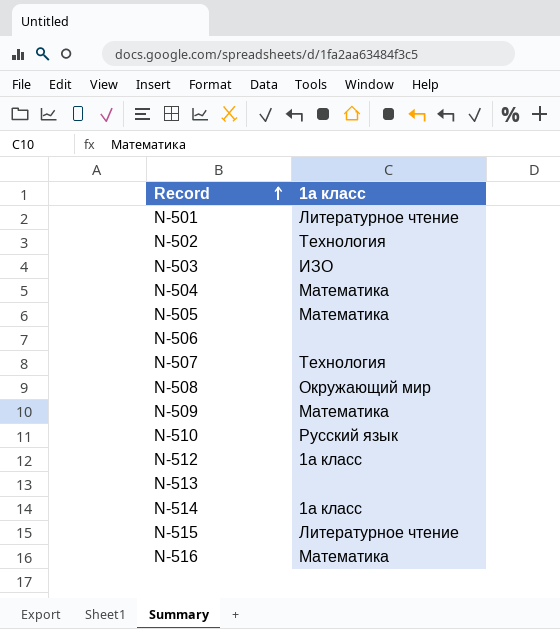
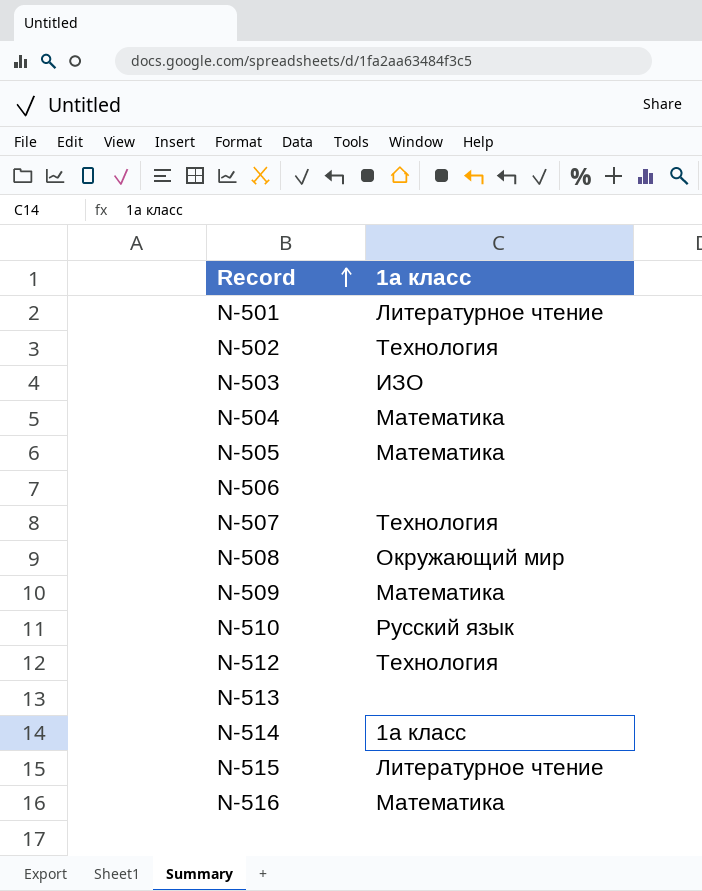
N-512 | 1а класс: 1а класс -> Технология

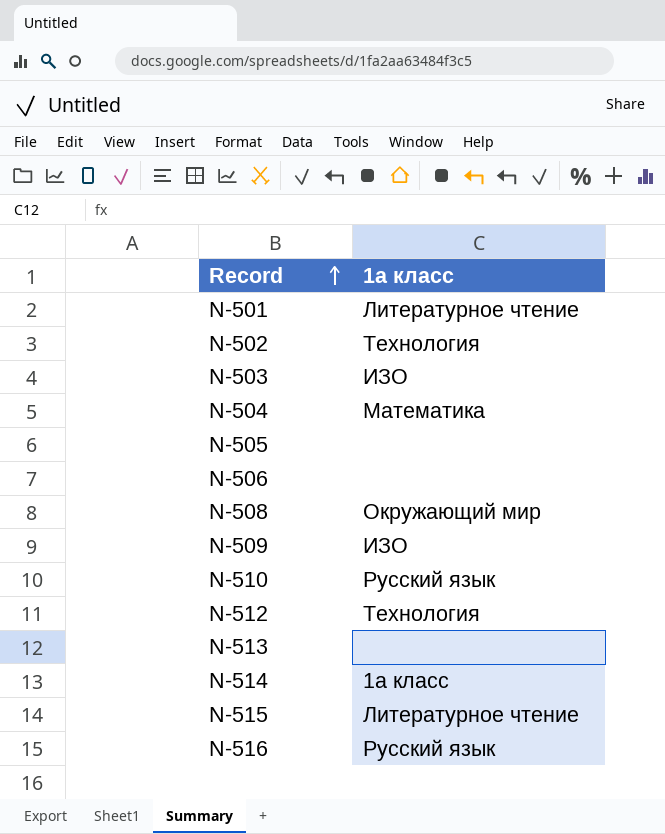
row N-507: Технология -> none
N-505 | 1а класс: Математика -> none
N-509 | 1а класс: Математика -> ИЗО
N-516 | 1а класс: Математика -> Русский язык

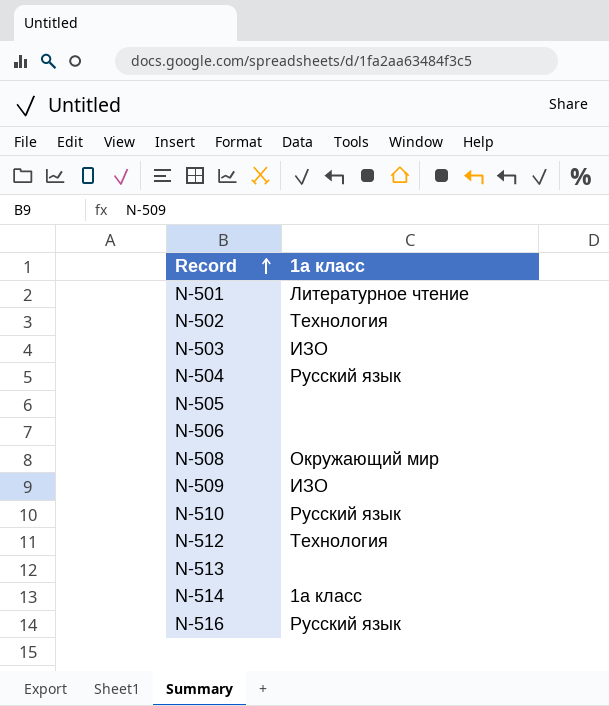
row N-515: Литературное чтение -> none
N-504 | 1а класс: Математика -> Русский язык

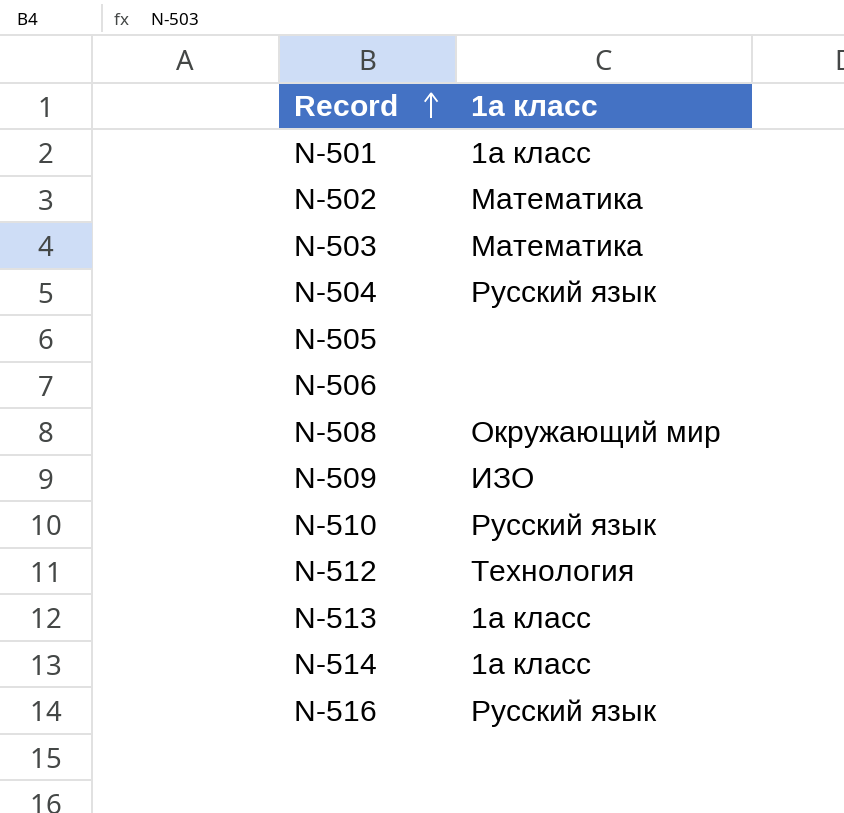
N-501 | 1а класс: Литературное чтение -> 1а класс
N-502 | 1а класс: Технология -> Математика
N-503 | 1а класс: ИЗО -> Математика
N-513 | 1а класс: none -> 1а класс

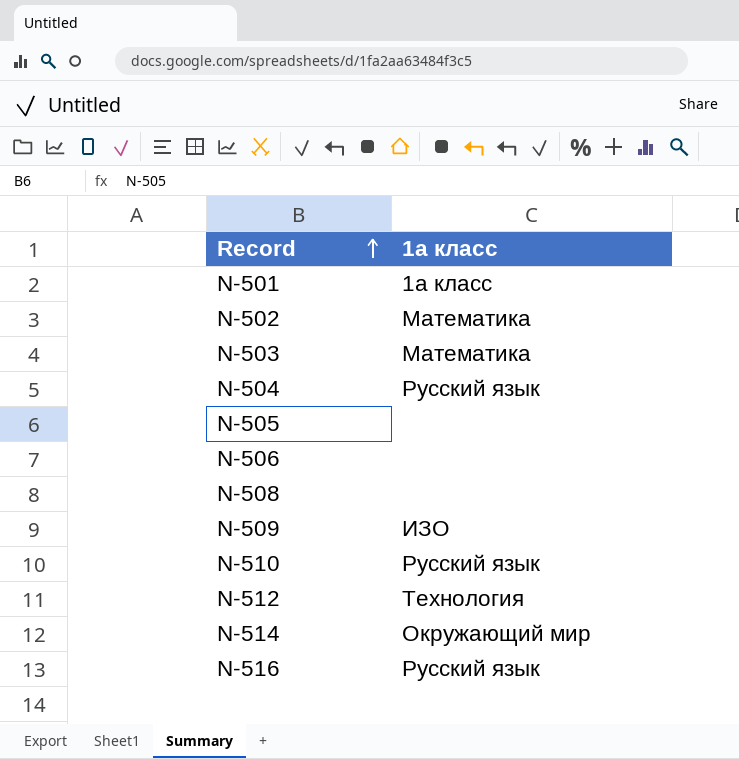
row N-513: 1а класс -> none
N-508 | 1а класс: Окружающий мир -> none
N-514 | 1а класс: 1а класс -> Окружающий мир

